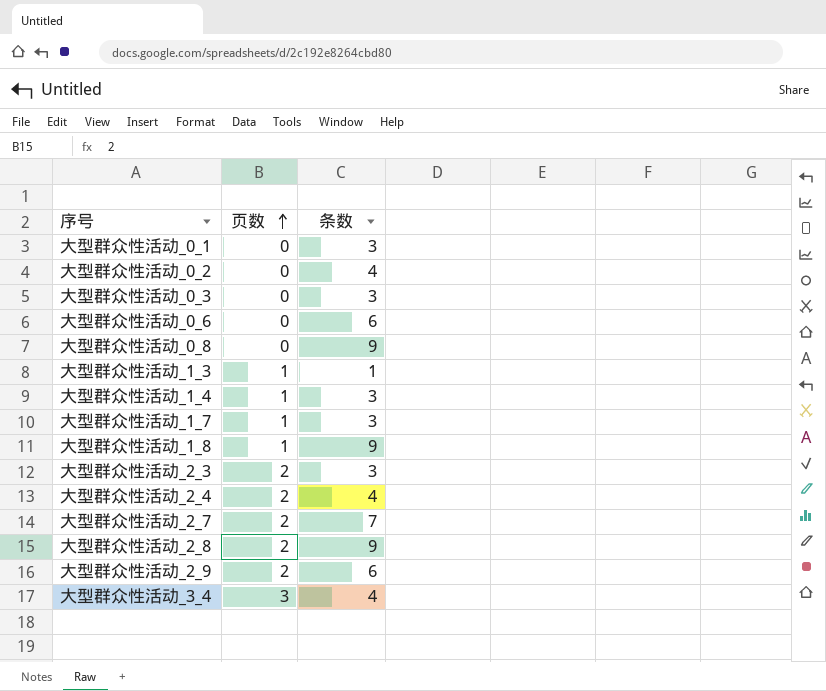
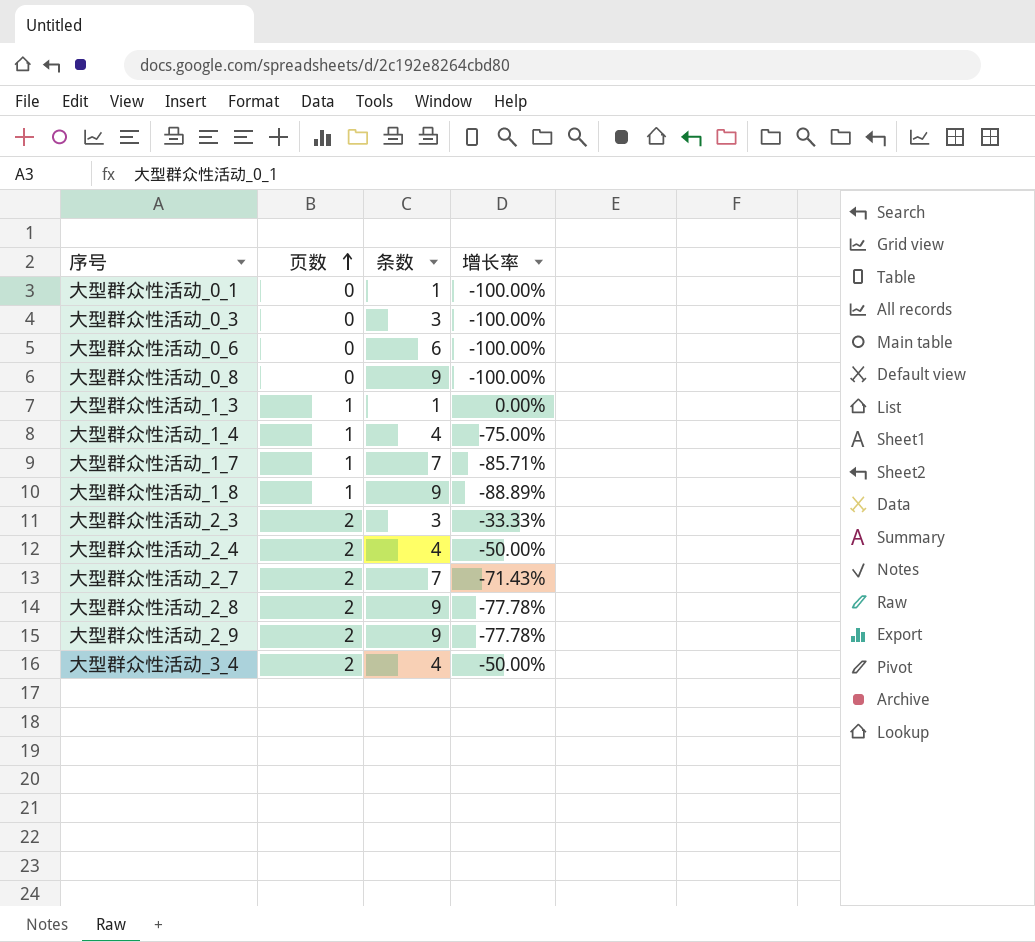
column 增长率 | formula: none -> ([页数] - [条数]) / [条数]
row 大型群众性活动_0_2: 0 | 4 -> none
大型群众性活动_0_1 | 条数: 3 -> 1
大型群众性活动_1_4 | 条数: 3 -> 4
大型群众性活动_1_7 | 条数: 3 -> 7
大型群众性活动_2_9 | 条数: 6 -> 9
大型群众性活动_3_4 | 页数: 3 -> 2

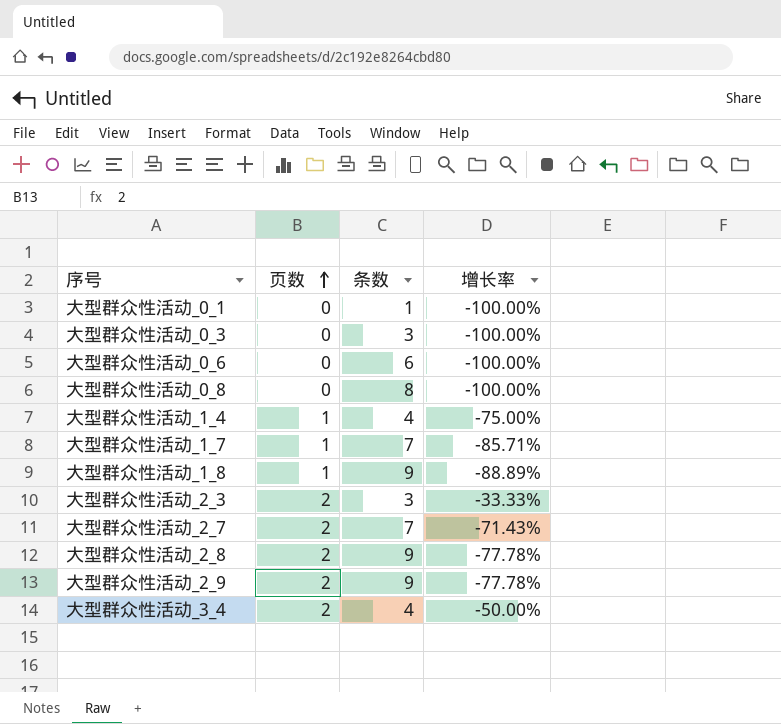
row 大型群众性活动_1_3: 1 | 1 | 0.00% -> none
row 大型群众性活动_2_4: 2 | 4 | -50.00% -> none
大型群众性活动_0_8 | 条数: 9 -> 8

